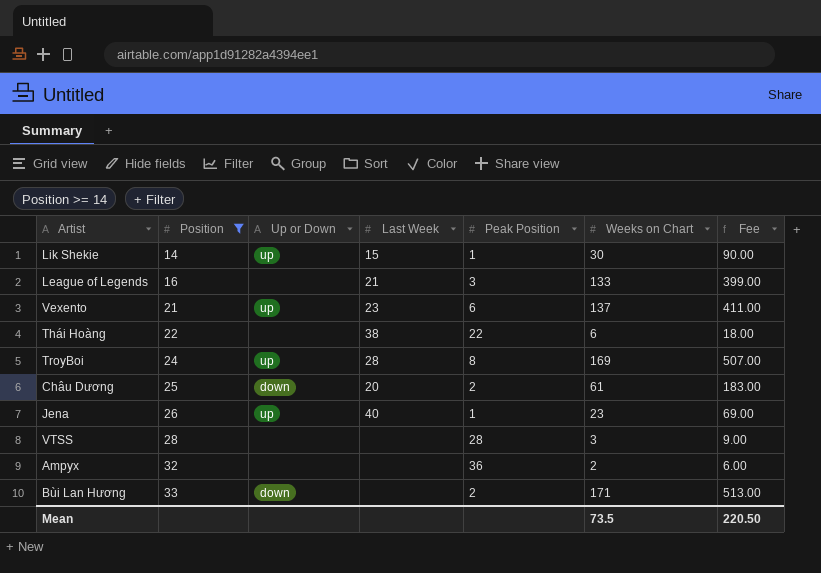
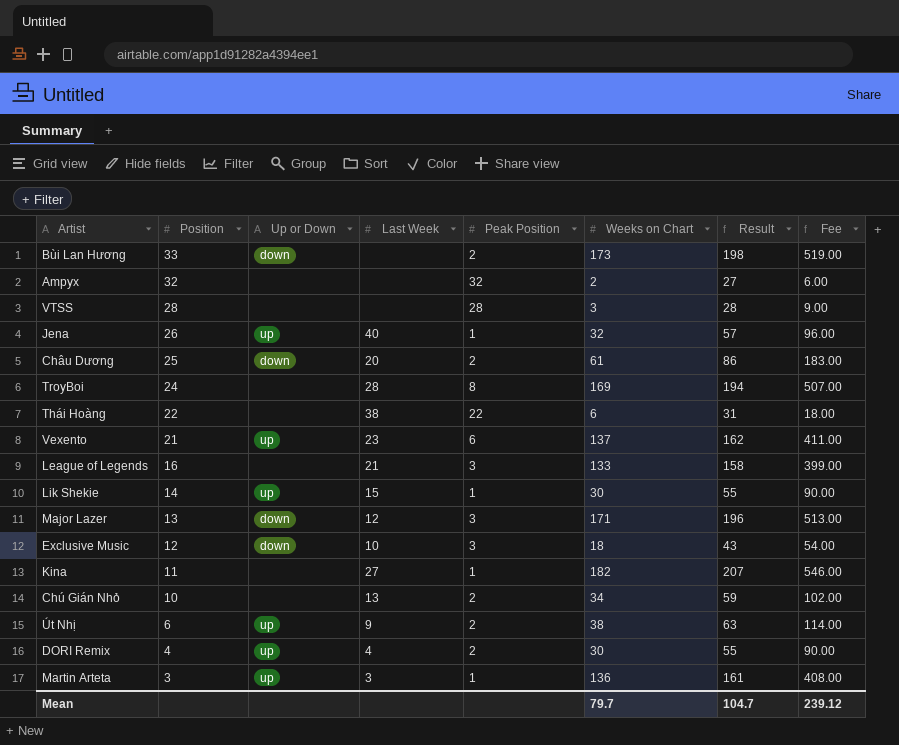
filter: Position >= 14 -> none
row order: Position ascending -> Position descending
column Result | formula: none -> [Weeks on Chart] + 25
Bùi Lan Hương | Weeks on Chart: 171 -> 173
Bùi Lan Hương | Fee: 513.00 -> 519.00
Ampyx | Peak Position: 36 -> 32
Jena | Weeks on Chart: 23 -> 32
Jena | Fee: 69.00 -> 96.00
TroyBoi | Up or Down: up -> none
Mean | Weeks on Chart: 73.5 -> 79.7
Mean | Fee: 220.50 -> 239.12

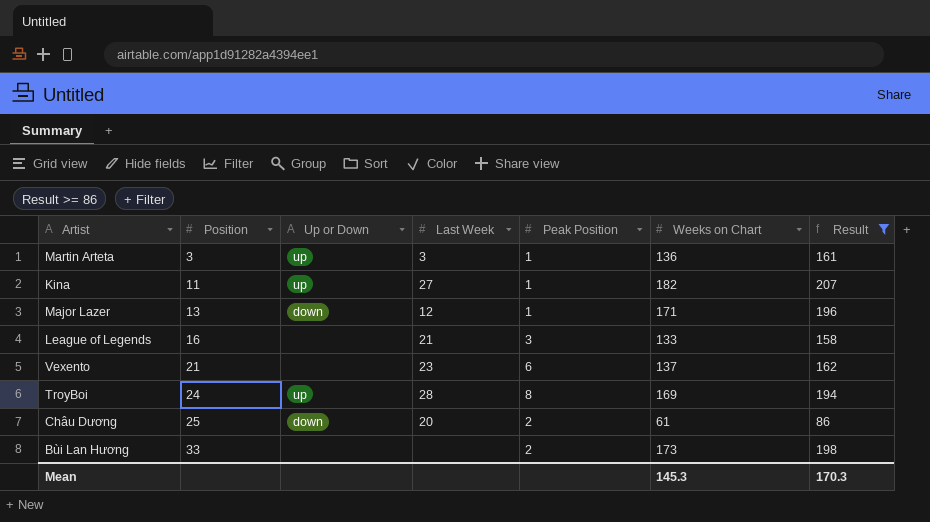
filter: none -> Result >= 86
row order: Position descending -> Position ascending
column Fee | formula: [Weeks on Chart] * 3 -> none
Kina | Up or Down: none -> up
Major Lazer | Peak Position: 3 -> 1
Vexento | Up or Down: up -> none
TroyBoi | Up or Down: none -> up
Bùi Lan Hương | Up or Down: down -> none
Mean | Weeks on Chart: 79.7 -> 145.3
Mean | Result: 104.7 -> 170.3

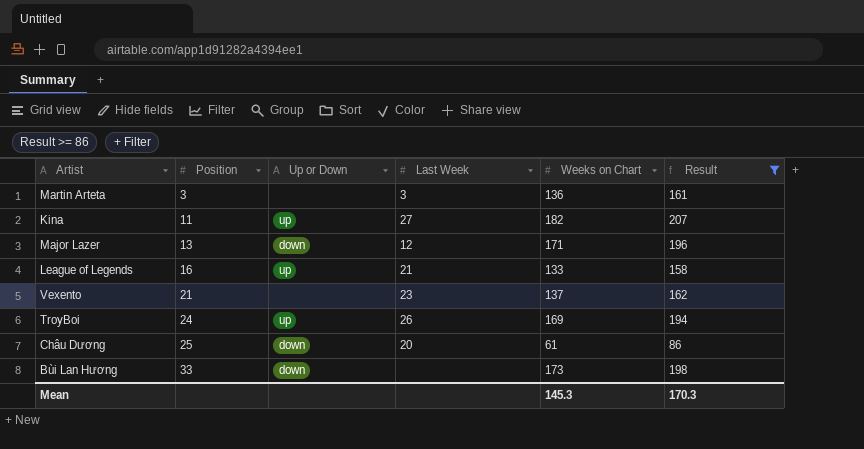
column Peak Position | position: 5 -> none
Martin Arteta | Up or Down: up -> none
League of Legends | Up or Down: none -> up
TroyBoi | Last Week: 28 -> 26
Bùi Lan Hương | Up or Down: none -> down

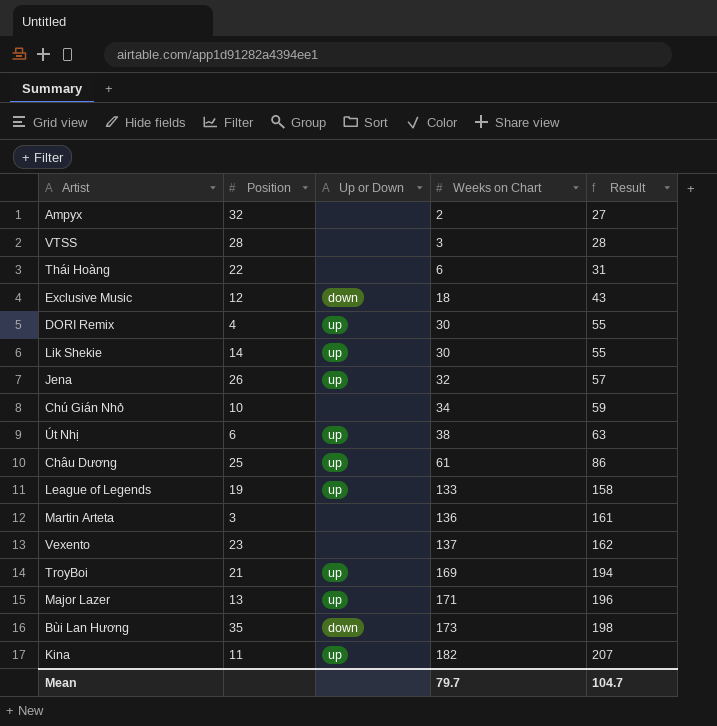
filter: Result >= 86 -> none
row order: Position ascending -> Weeks on Chart ascending
column Last Week | position: 4 -> none
Châu Dương | Up or Down: down -> up
League of Legends | Position: 16 -> 19
Vexento | Position: 21 -> 23
TroyBoi | Position: 24 -> 21
Major Lazer | Up or Down: down -> up
Bùi Lan Hương | Position: 33 -> 35
Mean | Weeks on Chart: 145.3 -> 79.7
Mean | Result: 170.3 -> 104.7

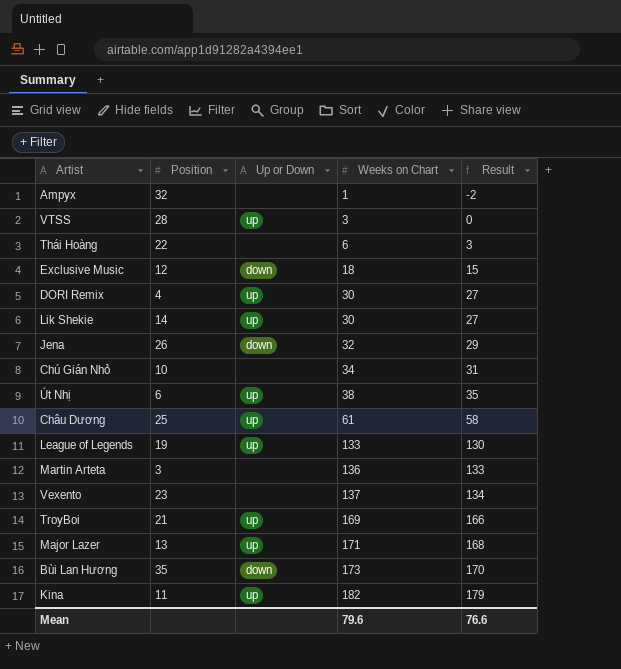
column Result | formula: [Weeks on Chart] + 25 -> [Weeks on Chart] - 3
Ampyx | Weeks on Chart: 2 -> 1
VTSS | Up or Down: none -> up
Jena | Up or Down: up -> down
Mean | Weeks on Chart: 79.7 -> 79.6
Mean | Result: 104.7 -> 76.6

